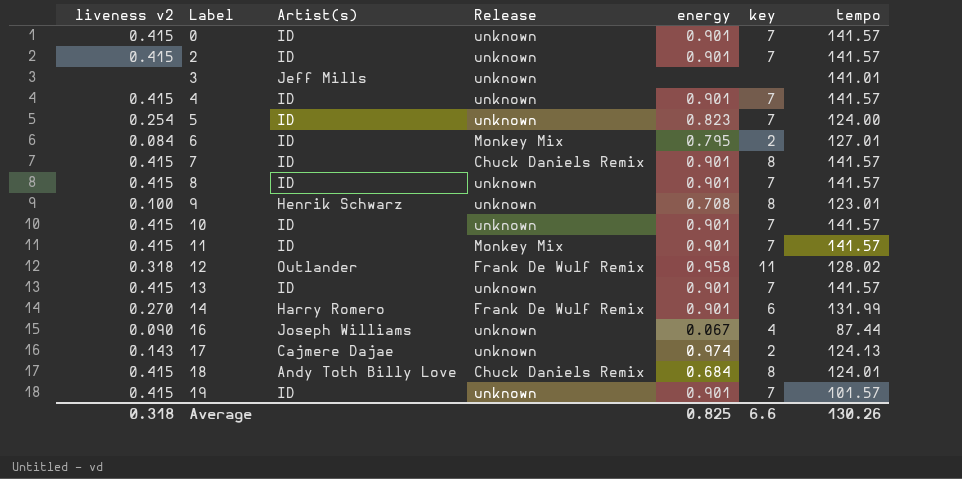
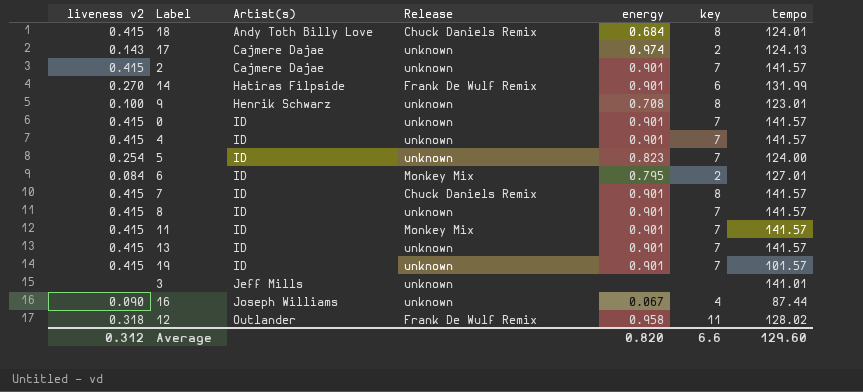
row order: Label ascending -> Artist(s) ascending
row 10: 0.415 | ID | unknown | 0.901 | 7 | 141.57 -> none
2 | Artist(s): ID -> Cajmere Dajae
14 | Artist(s): Harry Romero -> Hatiras Filpside
Average | liveness v2: 0.318 -> 0.312
Average | energy: 0.825 -> 0.820
Average | tempo: 130.26 -> 129.60

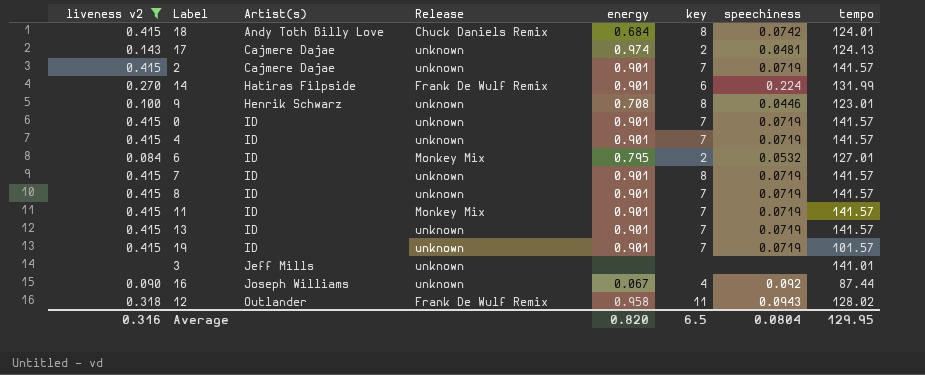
filter: none -> liveness v2 != 0.254
column speechiness | position: none -> 7
7 | Release: Chuck Daniels Remix -> unknown
Average | liveness v2: 0.312 -> 0.316
Average | key: 6.6 -> 6.5
Average | tempo: 129.60 -> 129.95

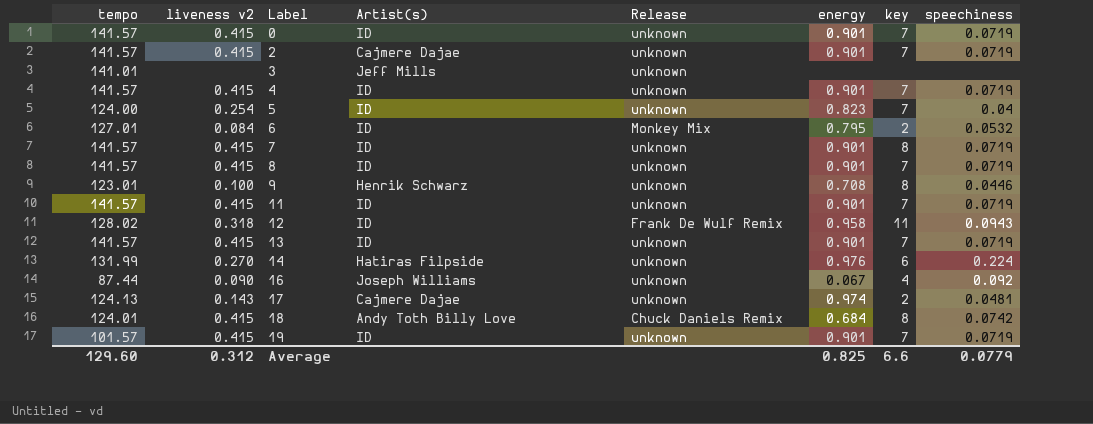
filter: liveness v2 != 0.254 -> none
row order: Artist(s) ascending -> Label ascending
column tempo | position: 8 -> 1
11 | Release: Monkey Mix -> unknown
12 | Artist(s): Outlander -> ID
14 | Release: Frank De Wulf Remix -> unknown
14 | energy: 0.901 -> 0.976
Average | tempo: 129.95 -> 129.60
Average | liveness v2: 0.316 -> 0.312
Average | energy: 0.820 -> 0.825
Average | key: 6.5 -> 6.6
Average | speechiness: 0.0804 -> 0.0779

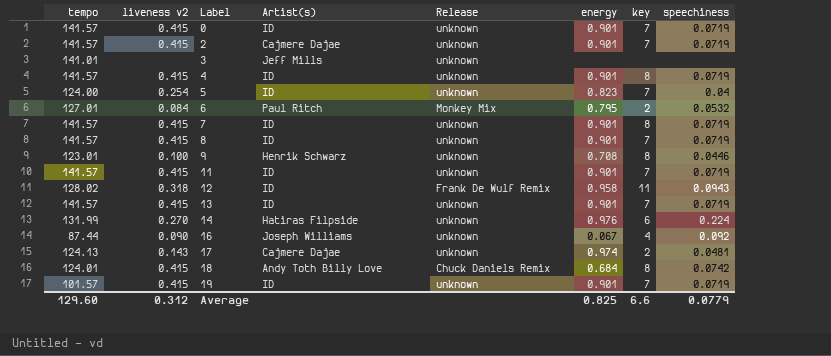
4 | key: 7 -> 8
6 | Artist(s): ID -> Paul Ritch

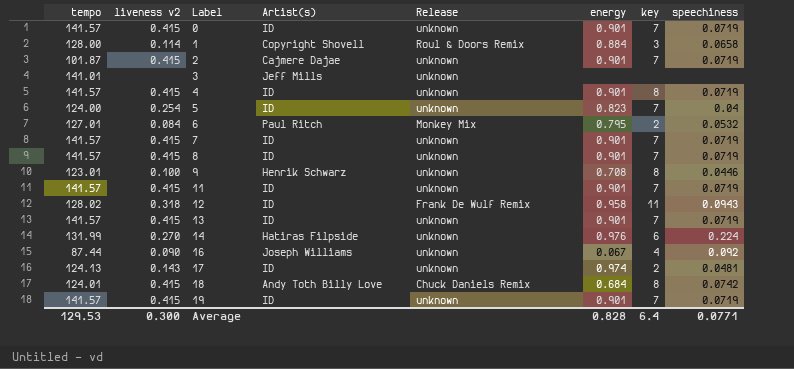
row 1: none -> 128.00 | 0.114 | Copyright Shovell | Roul & Doors Remix | 0.884 | 3 | 0.0658
2 | tempo: 141.57 -> 101.87
7 | key: 8 -> 7
17 | Artist(s): Cajmere Dajae -> ID
19 | tempo: 101.57 -> 141.57
Average | tempo: 129.60 -> 129.53
Average | liveness v2: 0.312 -> 0.300
Average | energy: 0.825 -> 0.828
Average | key: 6.6 -> 6.4
Average | speechiness: 0.0779 -> 0.0771

